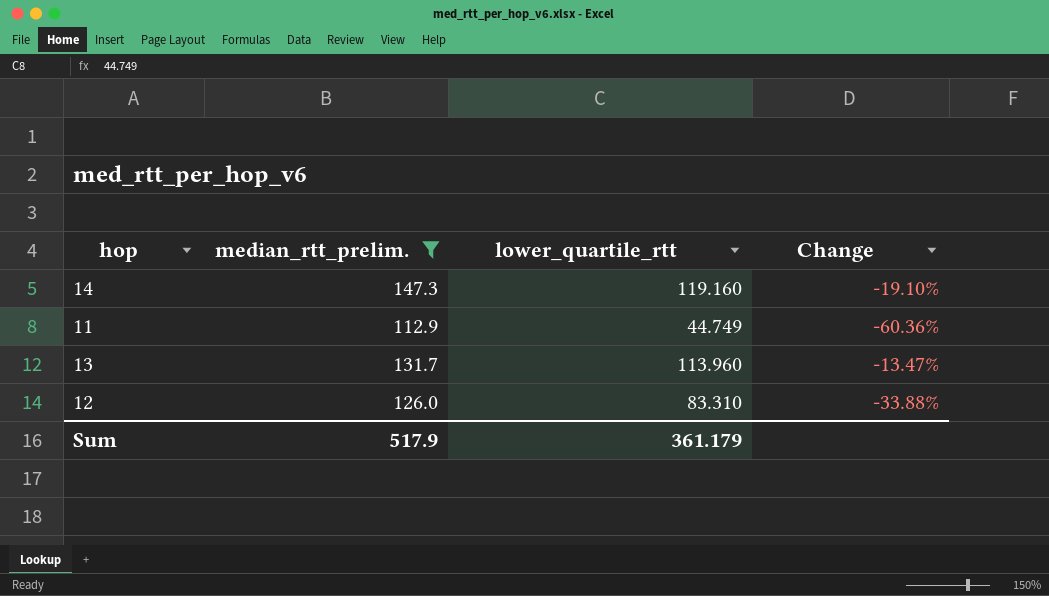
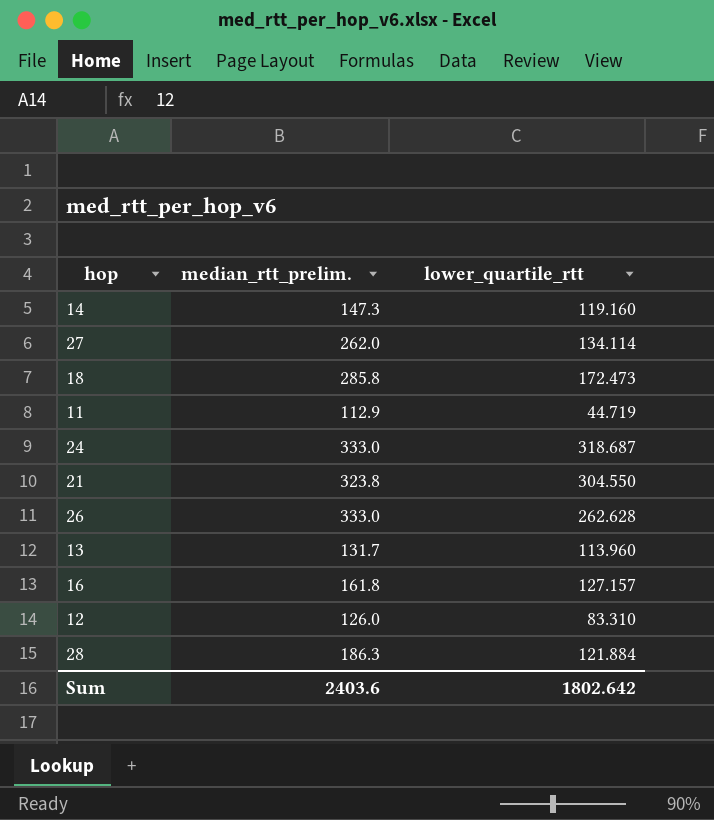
filter: median_rtt_prelim. <= 147.3 -> none
column Change | formula: ([lower_quartile_rtt] - [median_rtt_prelim.]) / [median_rtt_prelim.] -> none
11 | lower_quartile_rtt: 44.749 -> 44.719
Sum | median_rtt_prelim.: 517.9 -> 2403.6
Sum | lower_quartile_rtt: 361.179 -> 1802.642

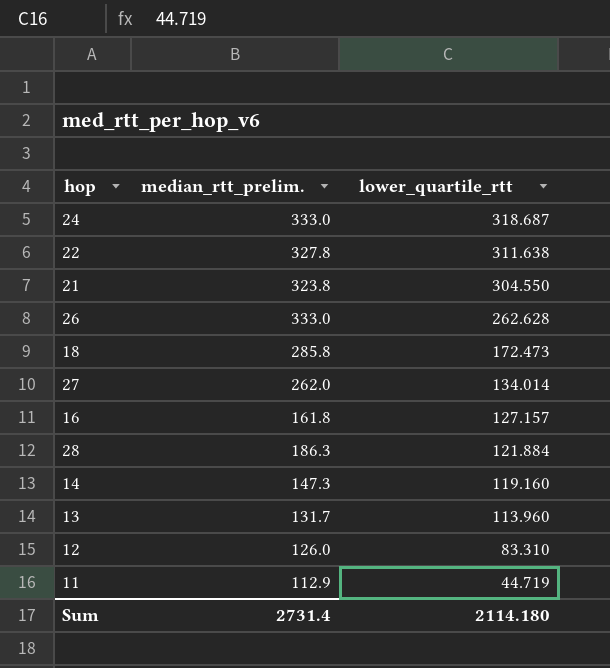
row order: none -> lower_quartile_rtt descending
row 22: none -> 327.8 | 311.638
27 | lower_quartile_rtt: 134.114 -> 134.014
Sum | median_rtt_prelim.: 2403.6 -> 2731.4
Sum | lower_quartile_rtt: 1802.642 -> 2114.180

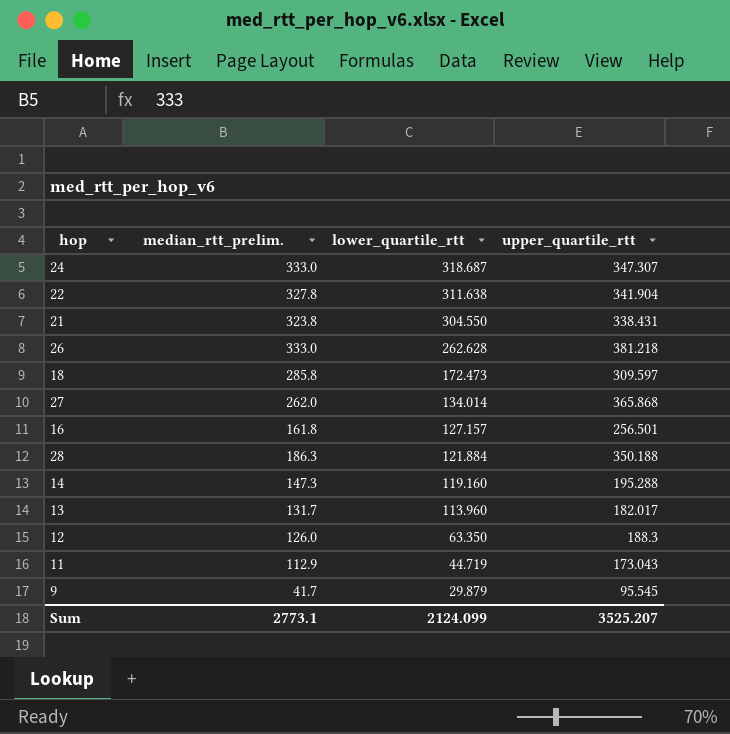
column upper_quartile_rtt | position: none -> 4
12 | lower_quartile_rtt: 83.310 -> 63.350
row 9: none -> 41.7 | 29.879 | 95.545
Sum | median_rtt_prelim.: 2731.4 -> 2773.1
Sum | lower_quartile_rtt: 2114.180 -> 2124.099

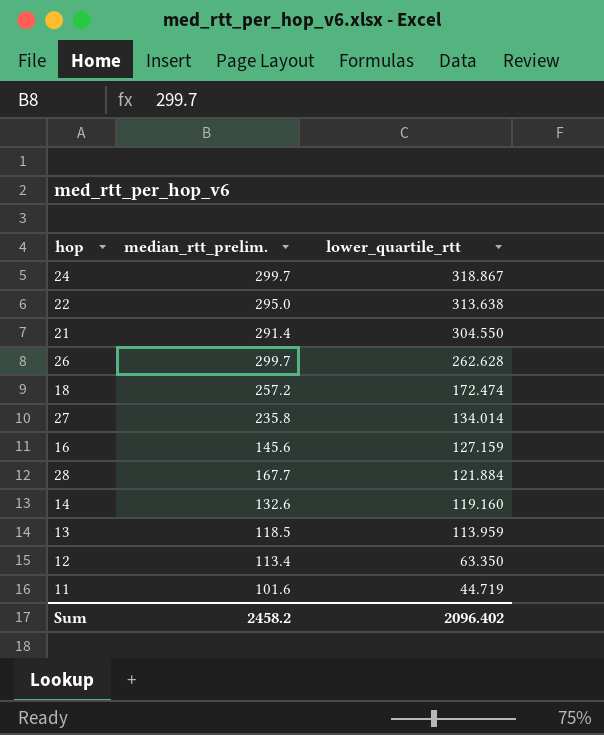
column upper_quartile_rtt | position: 4 -> none
row 9: 41.7 | 29.879 | 95.545 -> none
24 | median_rtt_prelim.: 333.0 -> 299.7
24 | lower_quartile_rtt: 318.687 -> 318.867
22 | median_rtt_prelim.: 327.8 -> 295.0
22 | lower_quartile_rtt: 311.638 -> 313.638
21 | median_rtt_prelim.: 323.8 -> 291.4
26 | median_rtt_prelim.: 333.0 -> 299.7
18 | median_rtt_prelim.: 285.8 -> 257.2
18 | lower_quartile_rtt: 172.473 -> 172.474
27 | median_rtt_prelim.: 262.0 -> 235.8
16 | median_rtt_prelim.: 161.8 -> 145.6
16 | lower_quartile_rtt: 127.157 -> 127.159
28 | median_rtt_prelim.: 186.3 -> 167.7
14 | median_rtt_prelim.: 147.3 -> 132.6
13 | median_rtt_prelim.: 131.7 -> 118.5
13 | lower_quartile_rtt: 113.960 -> 113.959
12 | median_rtt_prelim.: 126.0 -> 113.4
11 | median_rtt_prelim.: 112.9 -> 101.6
Sum | median_rtt_prelim.: 2773.1 -> 2458.2
Sum | lower_quartile_rtt: 2124.099 -> 2096.402

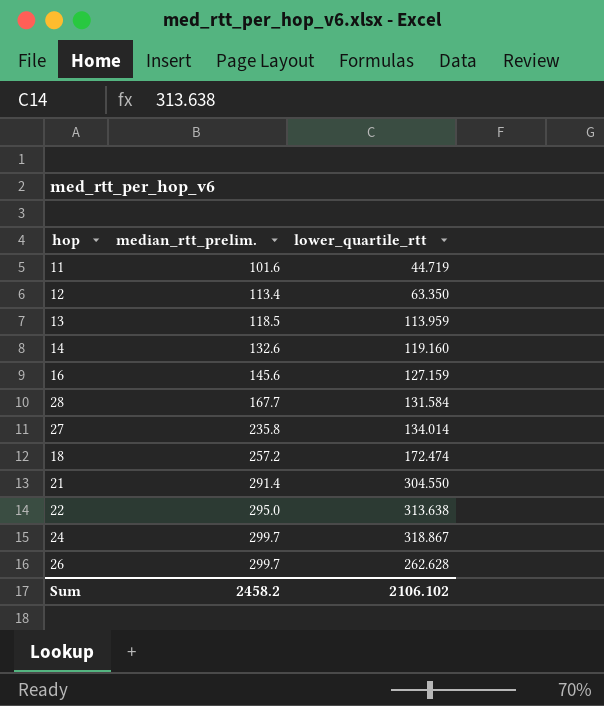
row order: lower_quartile_rtt descending -> median_rtt_prelim. ascending
28 | lower_quartile_rtt: 121.884 -> 131.584
Sum | lower_quartile_rtt: 2096.402 -> 2106.102

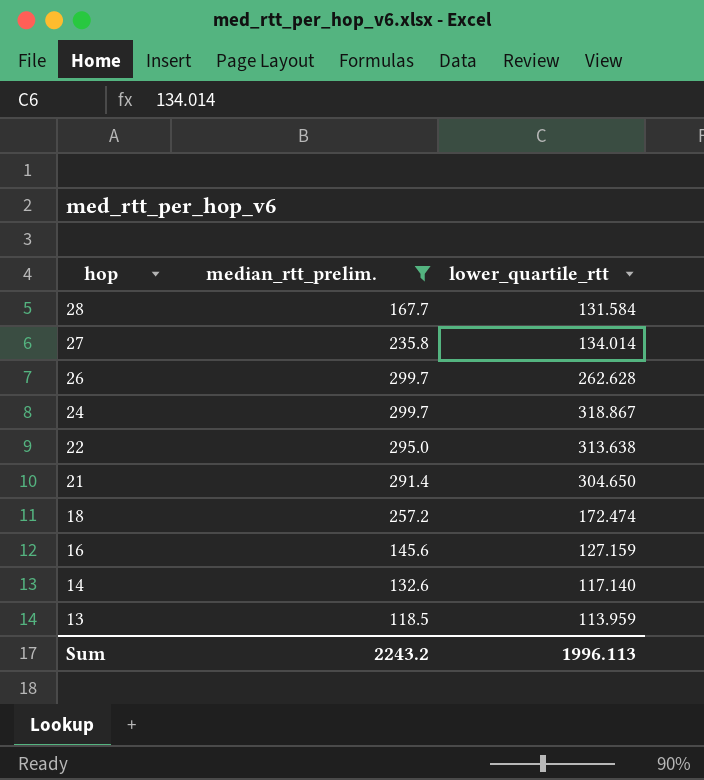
filter: none -> median_rtt_prelim. >= 118.5
row order: median_rtt_prelim. ascending -> hop descending
21 | lower_quartile_rtt: 304.550 -> 304.650
14 | lower_quartile_rtt: 119.160 -> 117.140
Sum | median_rtt_prelim.: 2458.2 -> 2243.2
Sum | lower_quartile_rtt: 2106.102 -> 1996.113

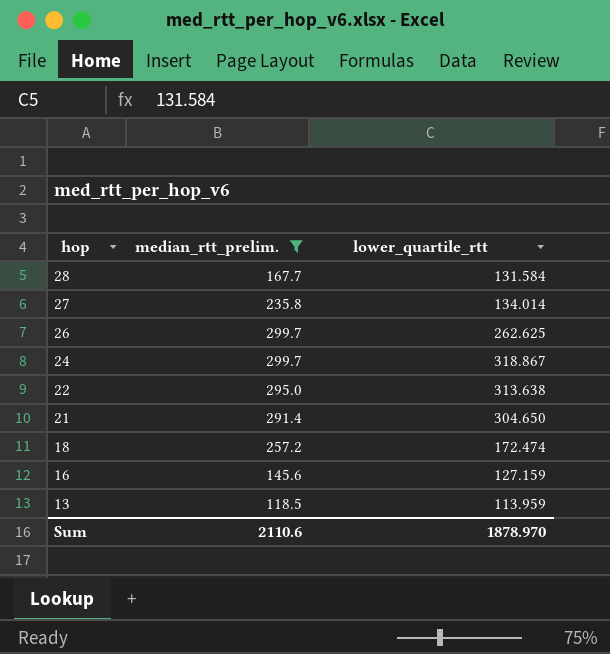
row 14: 132.6 | 117.140 -> none
26 | lower_quartile_rtt: 262.628 -> 262.625
Sum | median_rtt_prelim.: 2243.2 -> 2110.6
Sum | lower_quartile_rtt: 1996.113 -> 1878.970

